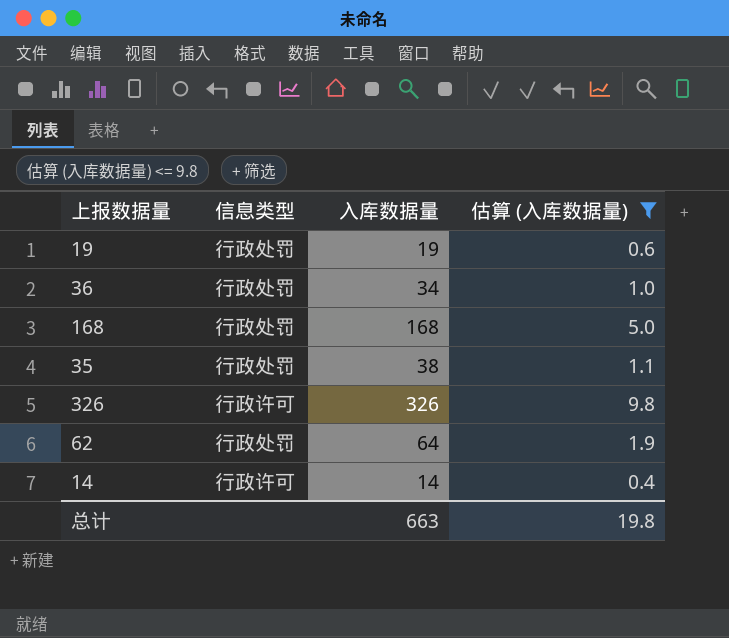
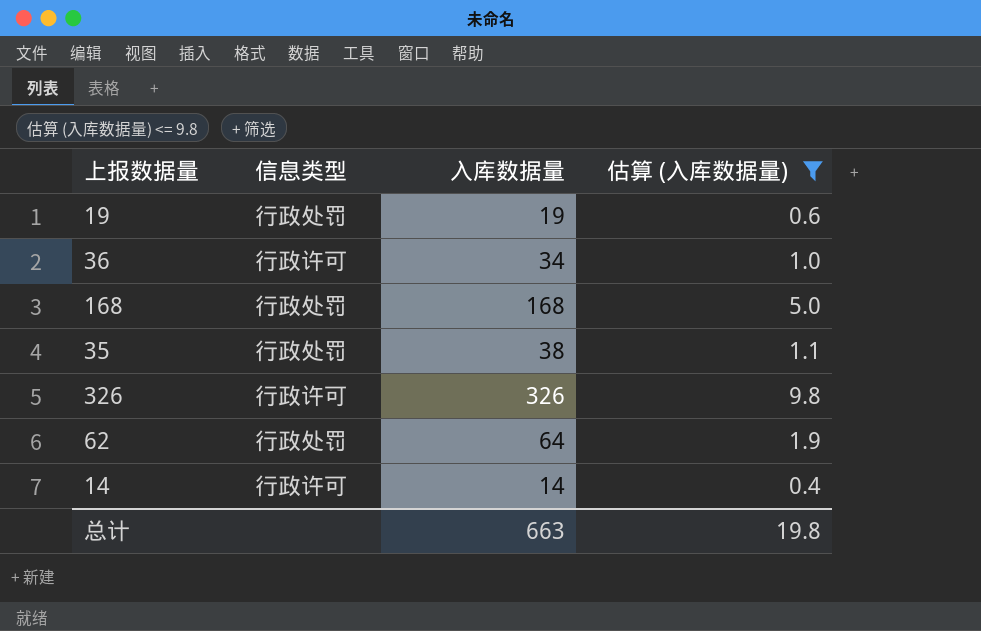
36 | 信息类型: 行政处罚 -> 行政许可

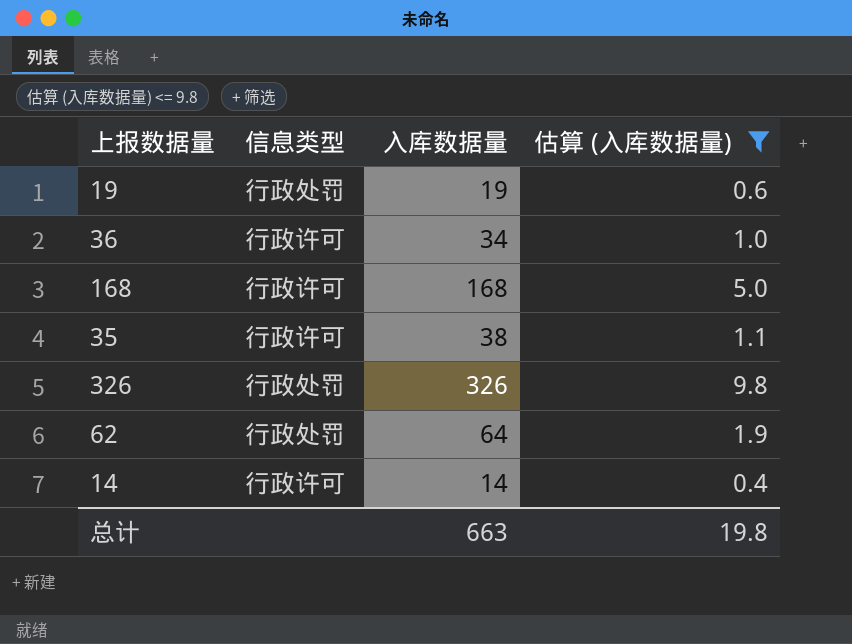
168 | 信息类型: 行政处罚 -> 行政许可
35 | 信息类型: 行政处罚 -> 行政许可
326 | 信息类型: 行政许可 -> 行政处罚

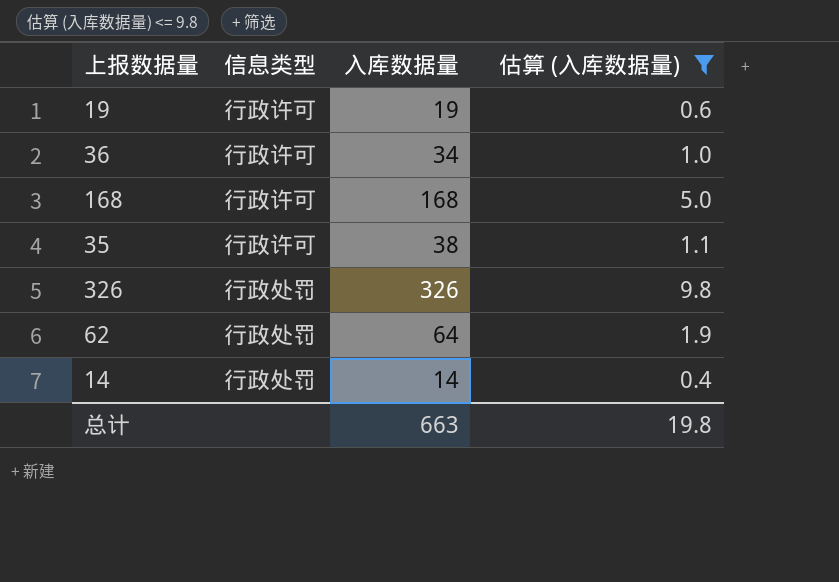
19 | 信息类型: 行政处罚 -> 行政许可
14 | 信息类型: 行政许可 -> 行政处罚

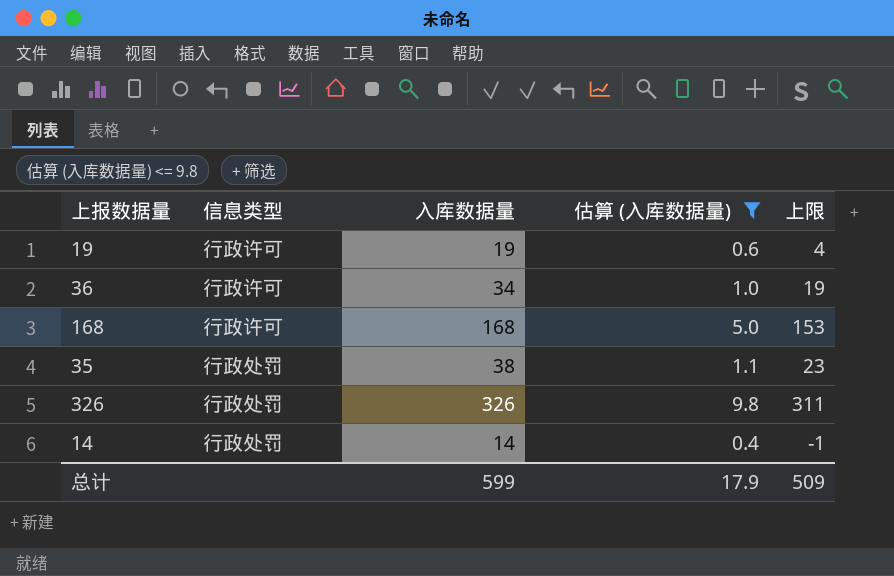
column 上限 | formula: none -> [入库数据量] - 15
row 62: 行政处罚 | 64 | 1.9 -> none
35 | 信息类型: 行政许可 -> 行政处罚
总计 | 入库数据量: 663 -> 599
总计 | 估算 (入库数据量): 19.8 -> 17.9

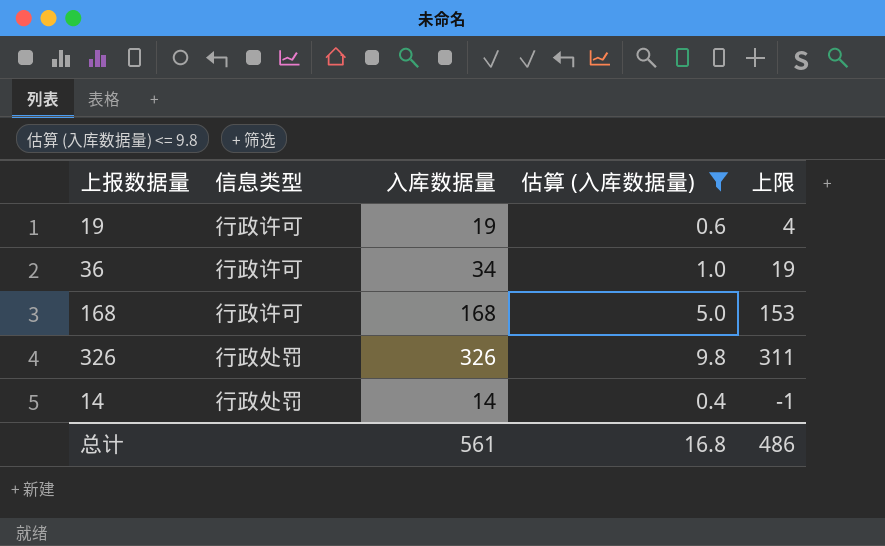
row 35: 行政处罚 | 38 | 1.1 | 23 -> none
总计 | 入库数据量: 599 -> 561
总计 | 估算 (入库数据量): 17.9 -> 16.8
总计 | 上限: 509 -> 486

